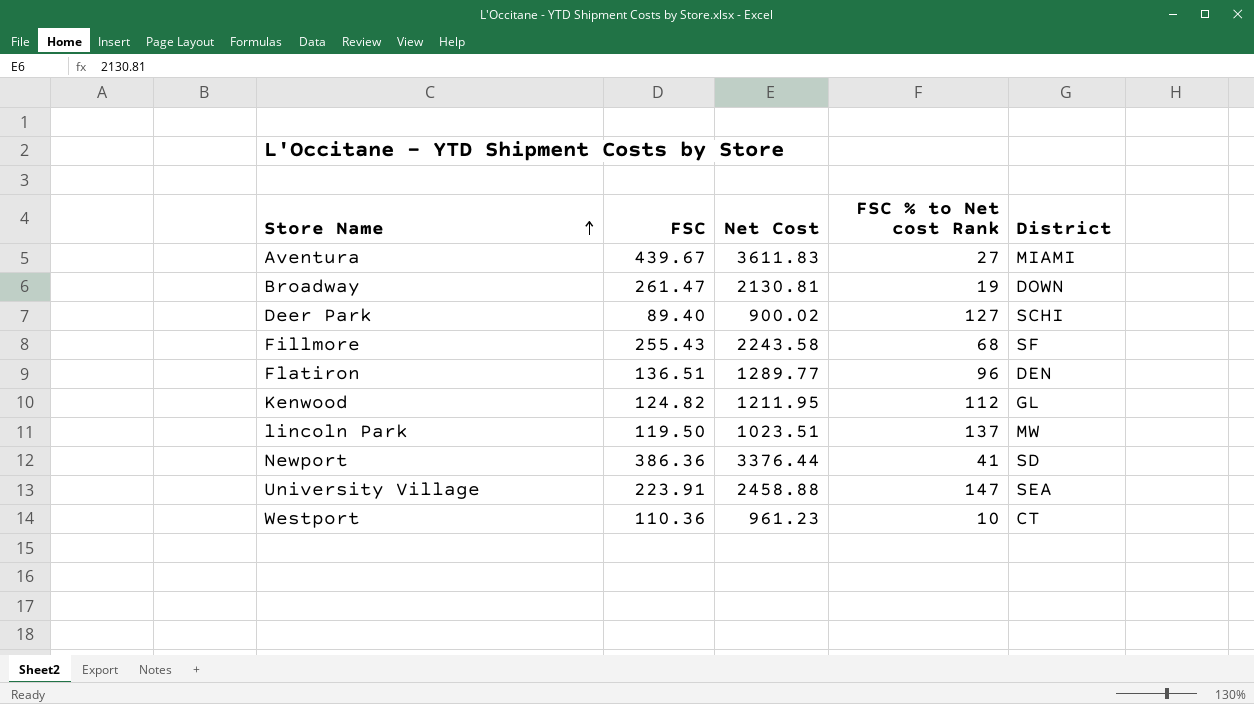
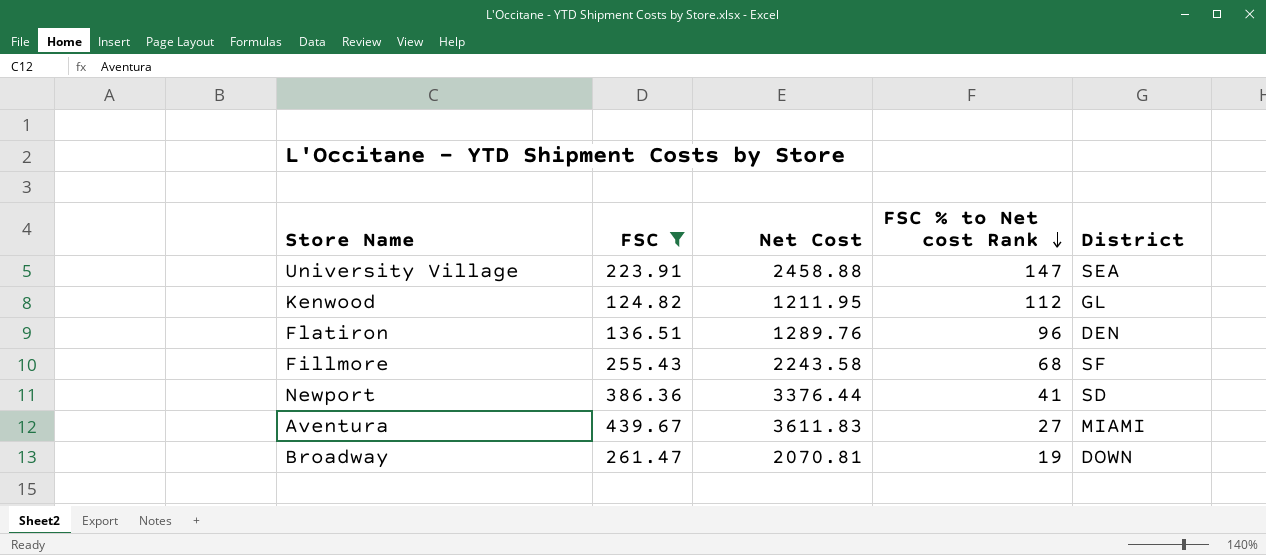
filter: none -> FSC >= 124.82
row order: Store Name ascending -> FSC % to Net cost Rank descending
Flatiron | Net Cost: 1289.77 -> 1289.76
Broadway | Net Cost: 2130.81 -> 2070.81

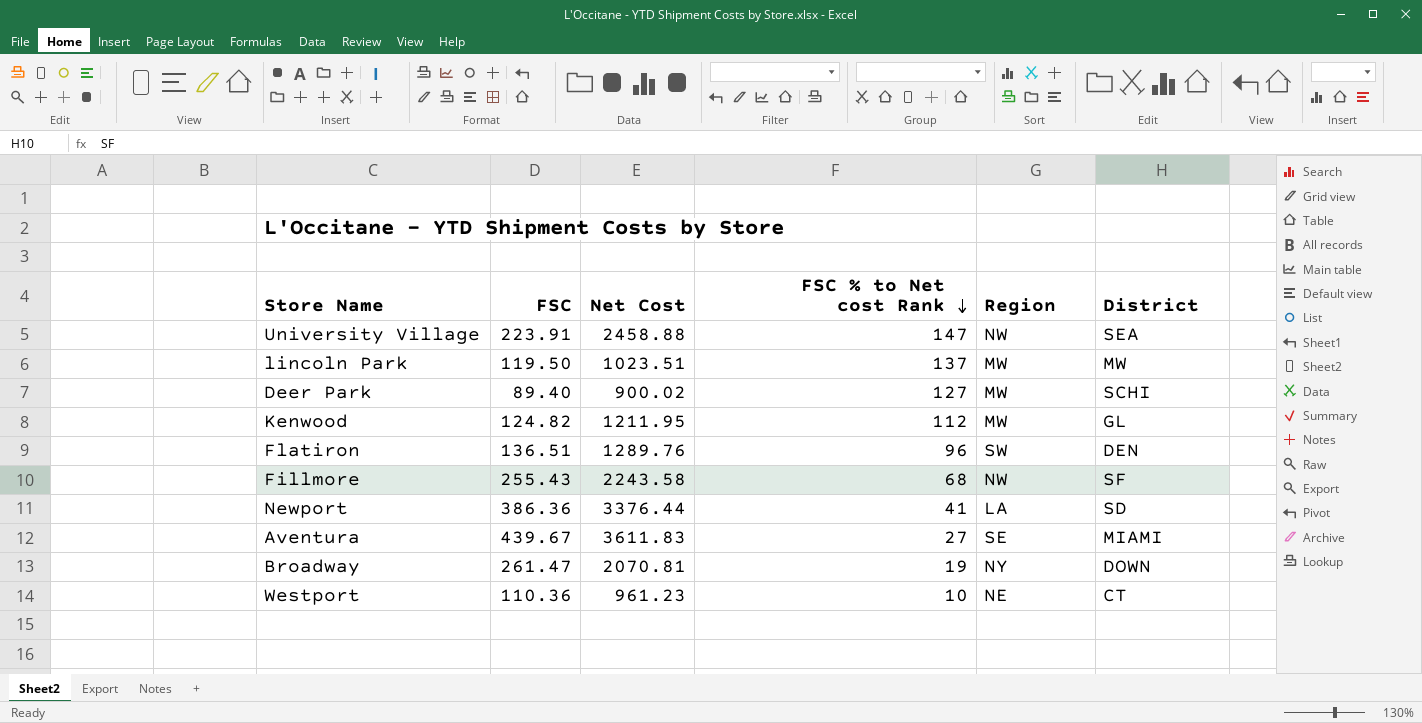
filter: FSC >= 124.82 -> none
column Region | position: none -> 5

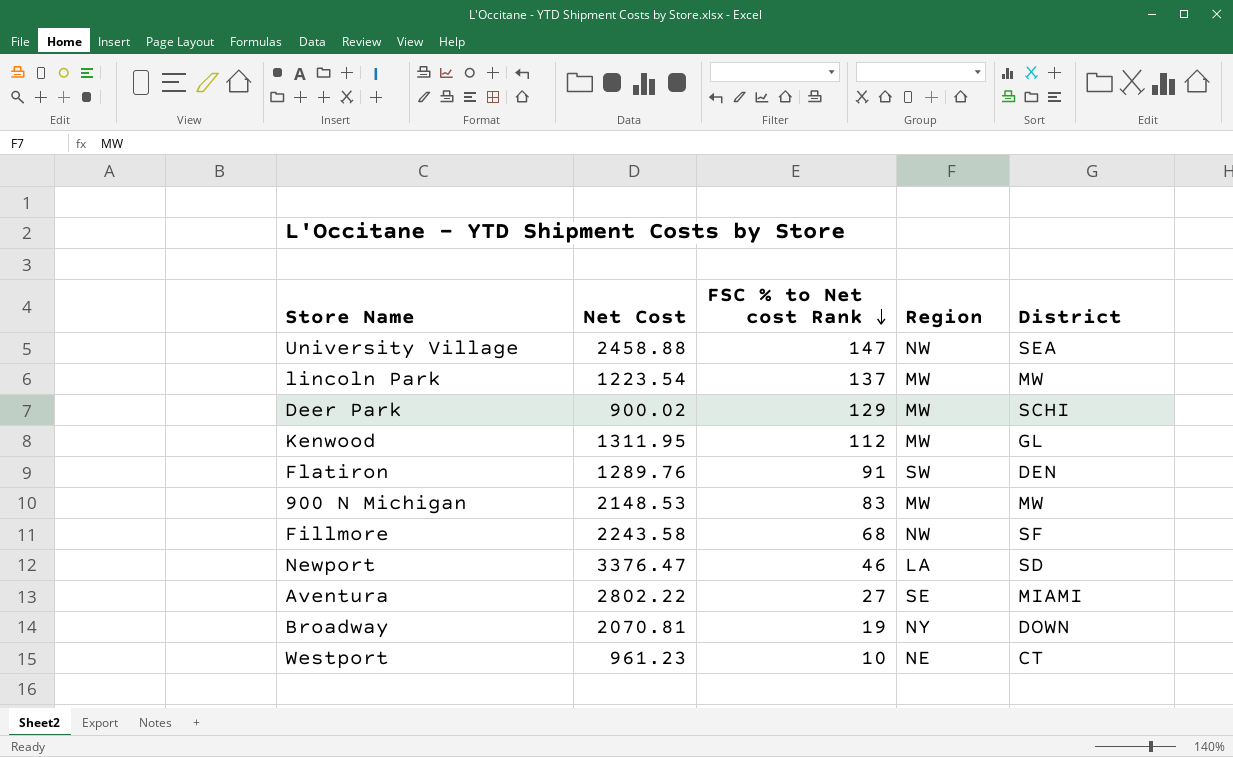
column FSC | position: 2 -> none
lincoln Park | Net Cost: 1023.51 -> 1223.54
Deer Park | FSC % to Net cost Rank: 127 -> 129
Kenwood | Net Cost: 1211.95 -> 1311.95
Flatiron | FSC % to Net cost Rank: 96 -> 91
row 900 N Michigan: none -> 2148.53 | 83 | MW | MW
Newport | Net Cost: 3376.44 -> 3376.47
Newport | FSC % to Net cost Rank: 41 -> 46
Aventura | Net Cost: 3611.83 -> 2802.22

